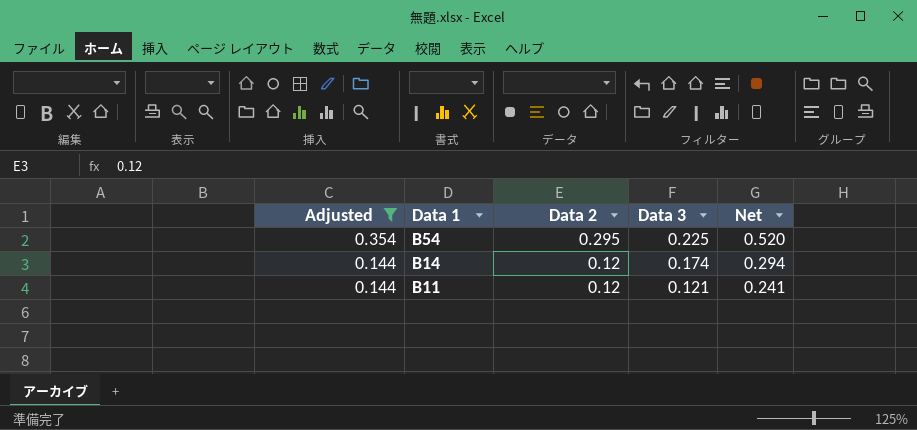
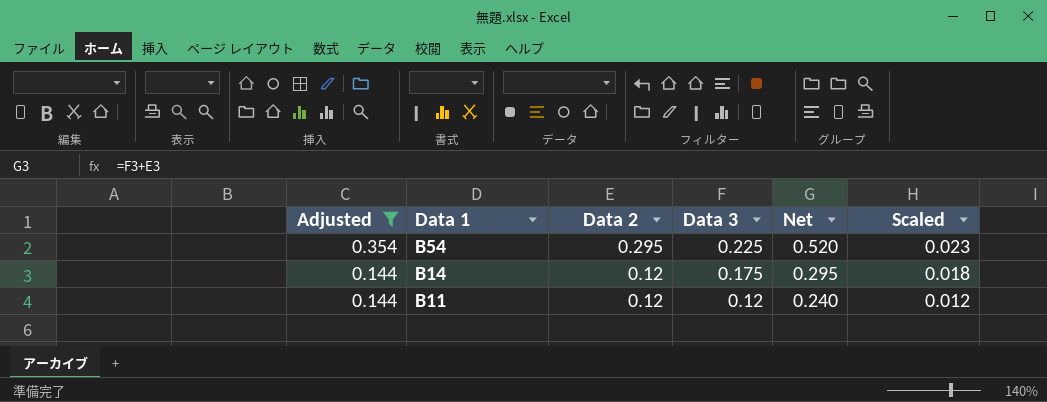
column Scaled | formula: none -> [Data 3] * 0.1
B14 | Data 3: 0.174 -> 0.175
B14 | Net: 0.294 -> 0.295
B11 | Data 3: 0.121 -> 0.12
B11 | Net: 0.241 -> 0.240

